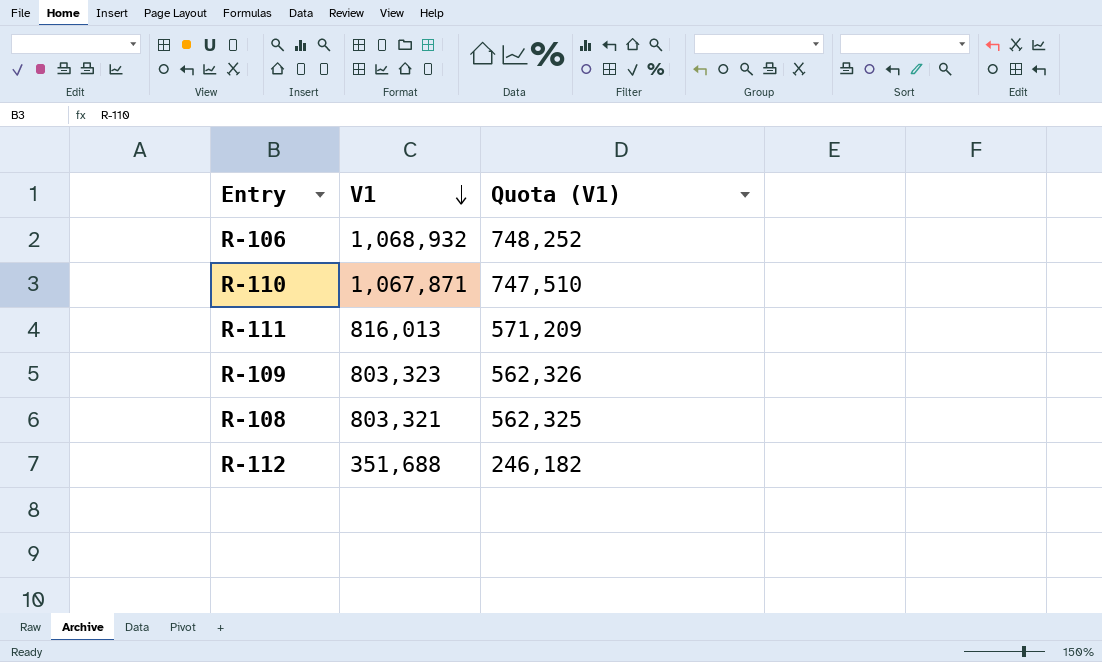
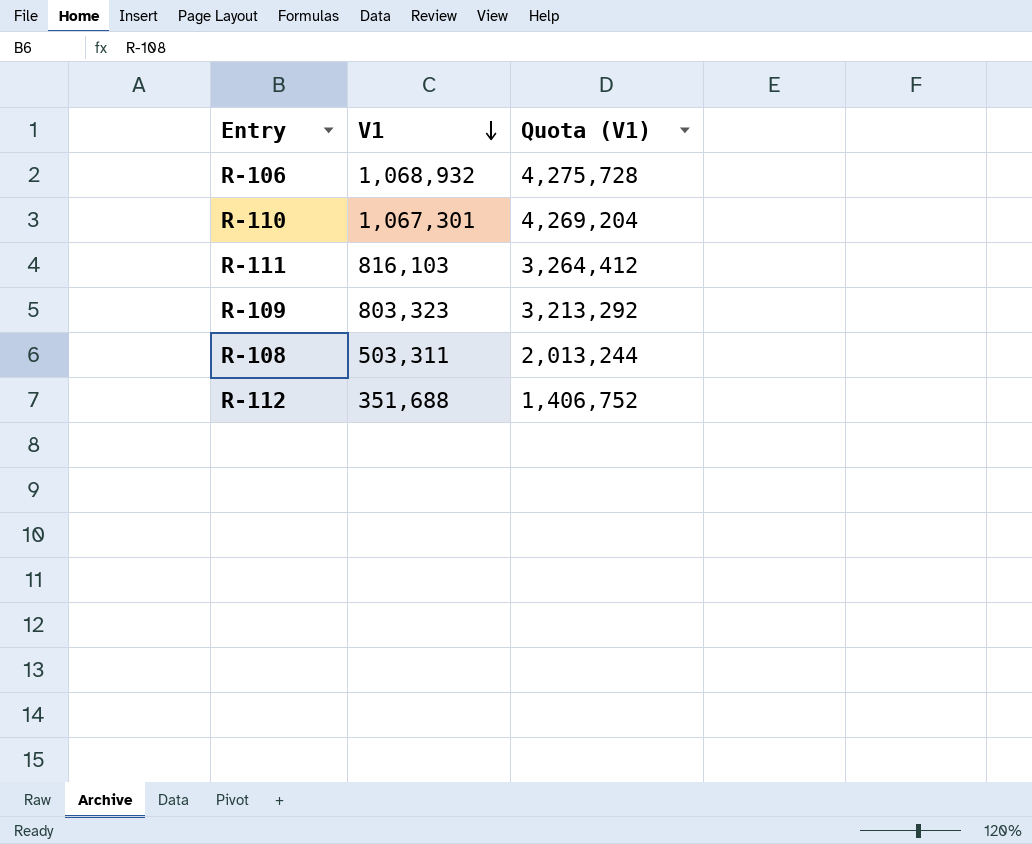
column Quota (V1) | formula: [V1] * 0.7 -> [V1] * 4
R-110 | V1: 1,067,871 -> 1,067,301
R-111 | V1: 816,013 -> 816,103
R-108 | V1: 803,321 -> 503,311

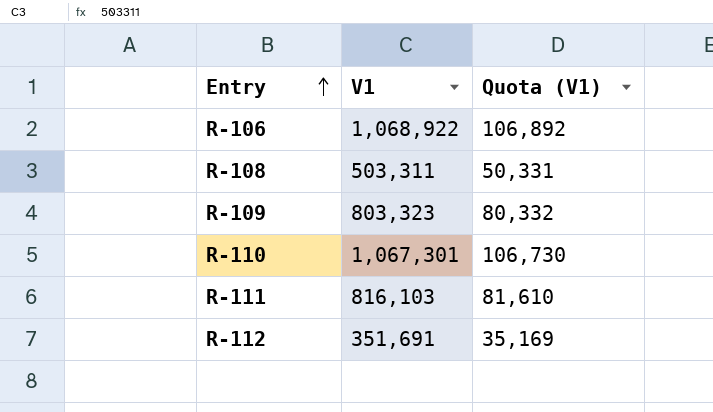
row order: V1 descending -> Entry ascending
column Quota (V1) | formula: [V1] * 4 -> [V1] * 0.1
R-106 | V1: 1,068,932 -> 1,068,922
R-112 | V1: 351,688 -> 351,691

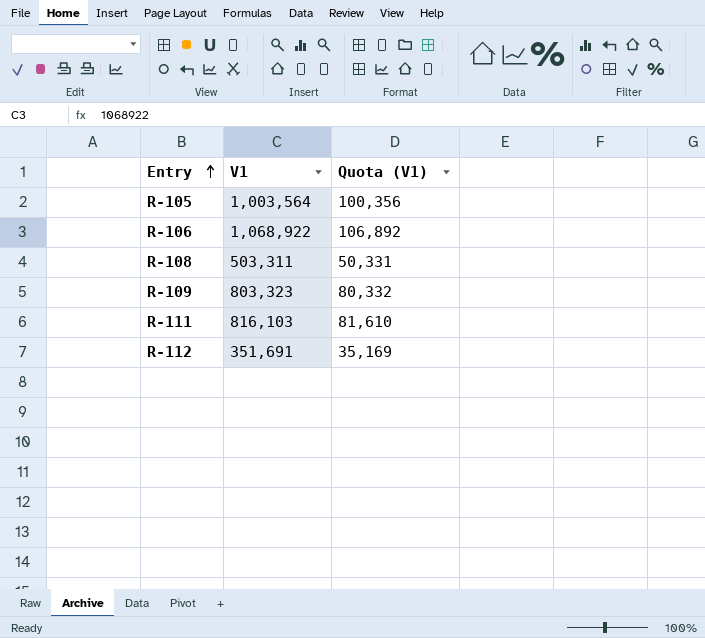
row R-110: 1,067,301 | 106,730 -> none
row R-105: none -> 1,003,564 | 100,356

